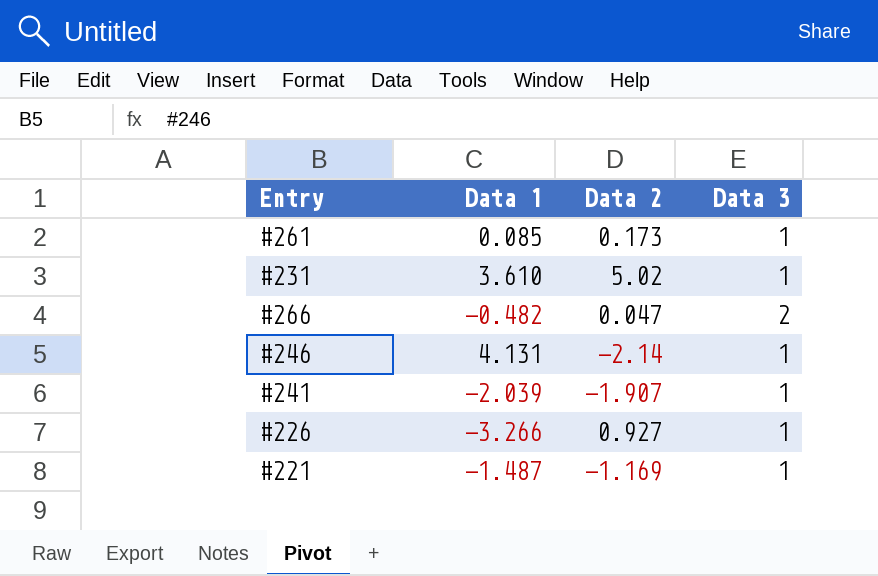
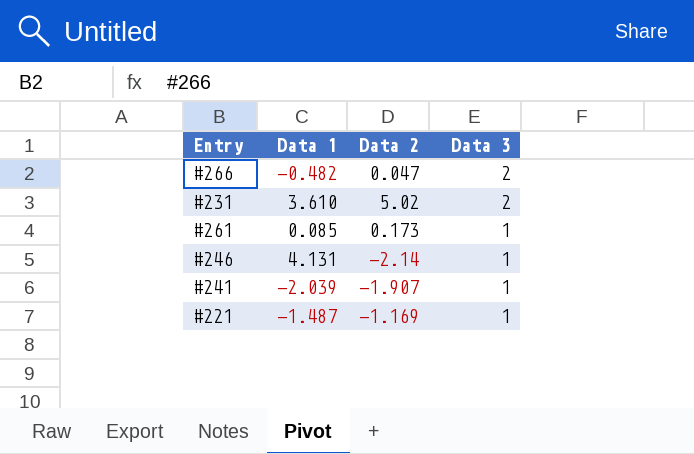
row order: none -> Data 3 descending
row #226: -3.266 | 0.927 | 1 -> none
#231 | Data 3: 1 -> 2

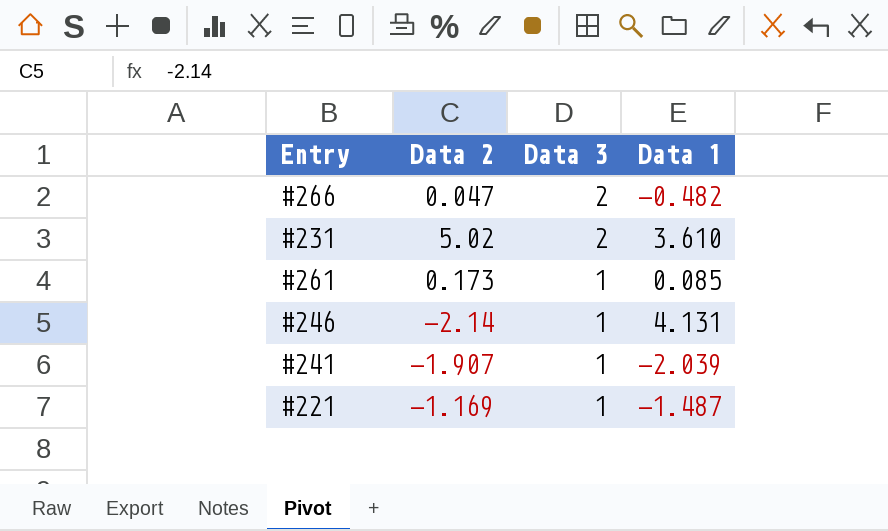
column Data 1 | position: 2 -> 4

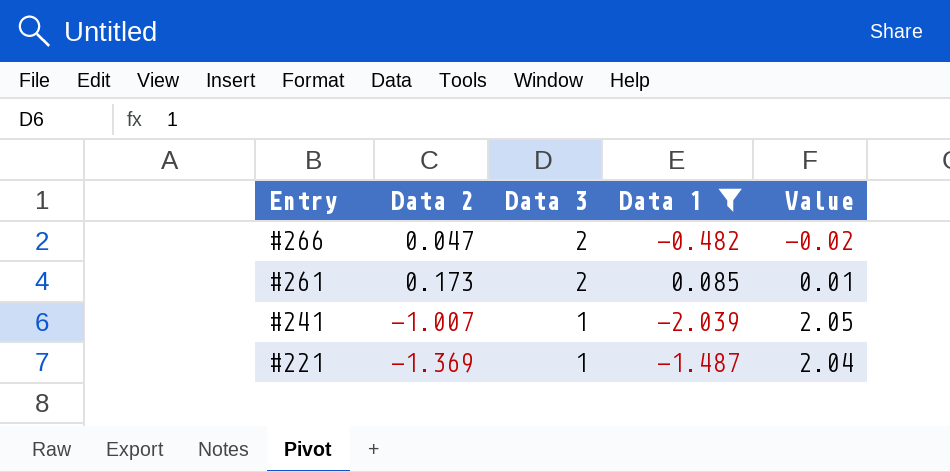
filter: none -> Data 1 <= 0.085
column Value | formula: none -> [Data 2] * [Data 1]
#261 | Data 3: 1 -> 2
#241 | Data 2: -1.907 -> -1.007
#221 | Data 2: -1.169 -> -1.369

